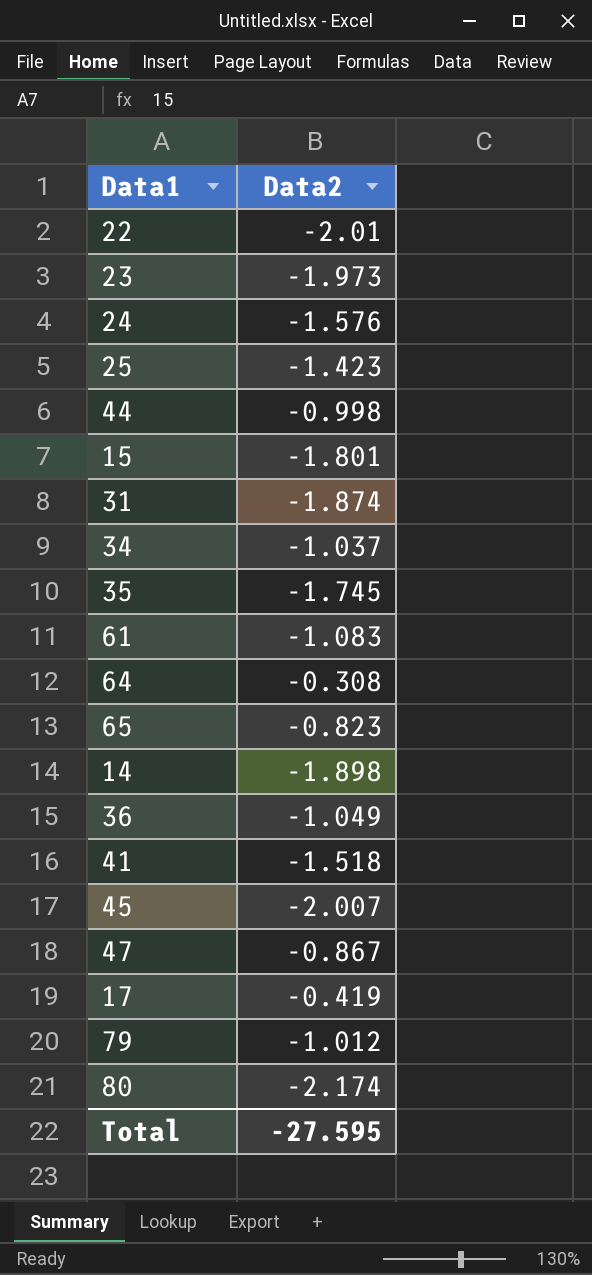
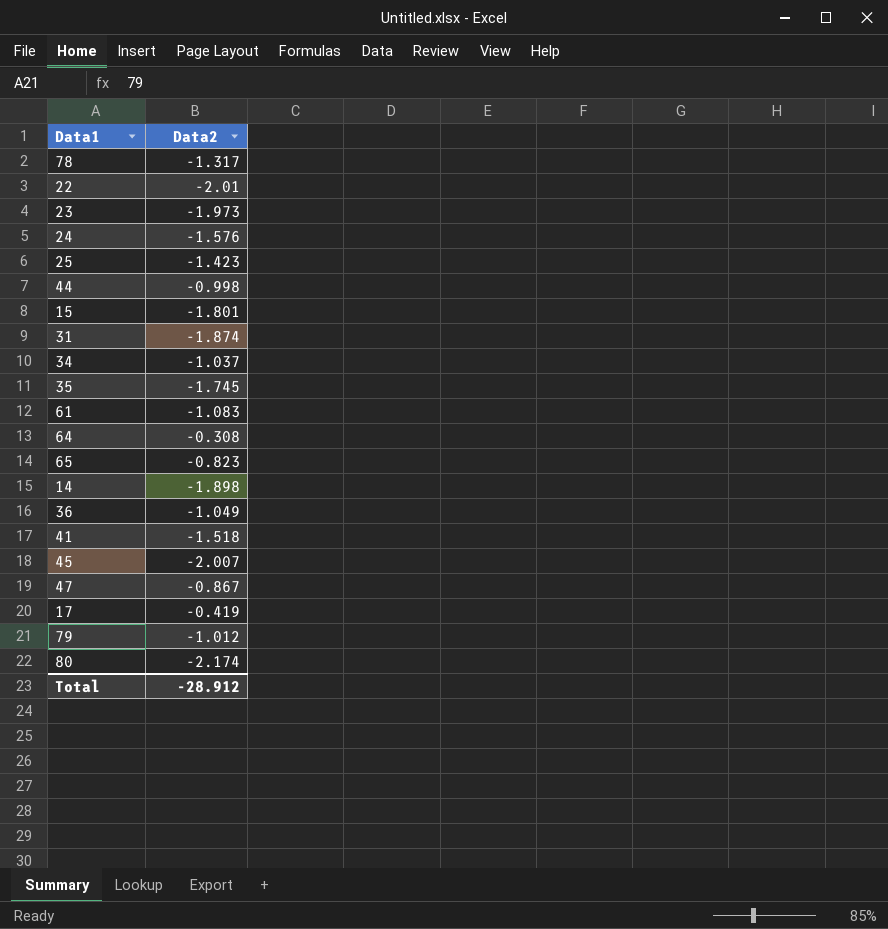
row 78: none -> -1.317
Total | Data2: -27.595 -> -28.912

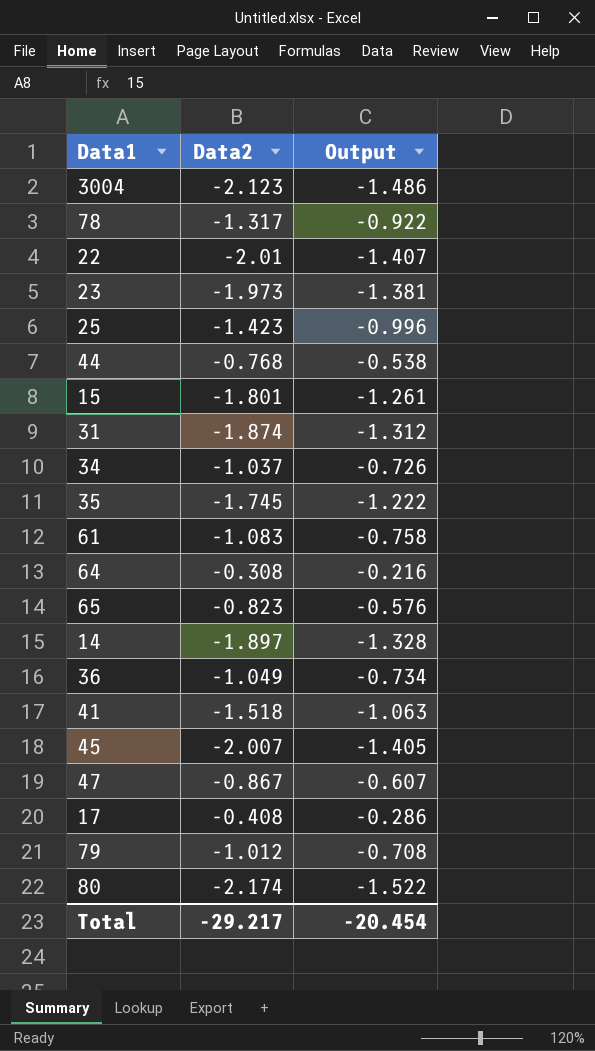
column Output | formula: none -> [Data2] * 0.7
row 24: -1.576 -> none
row 3004: none -> -2.123 | -1.486
44 | Data2: -0.998 -> -0.768
14 | Data2: -1.898 -> -1.897
17 | Data2: -0.419 -> -0.408
Total | Data2: -28.912 -> -29.217

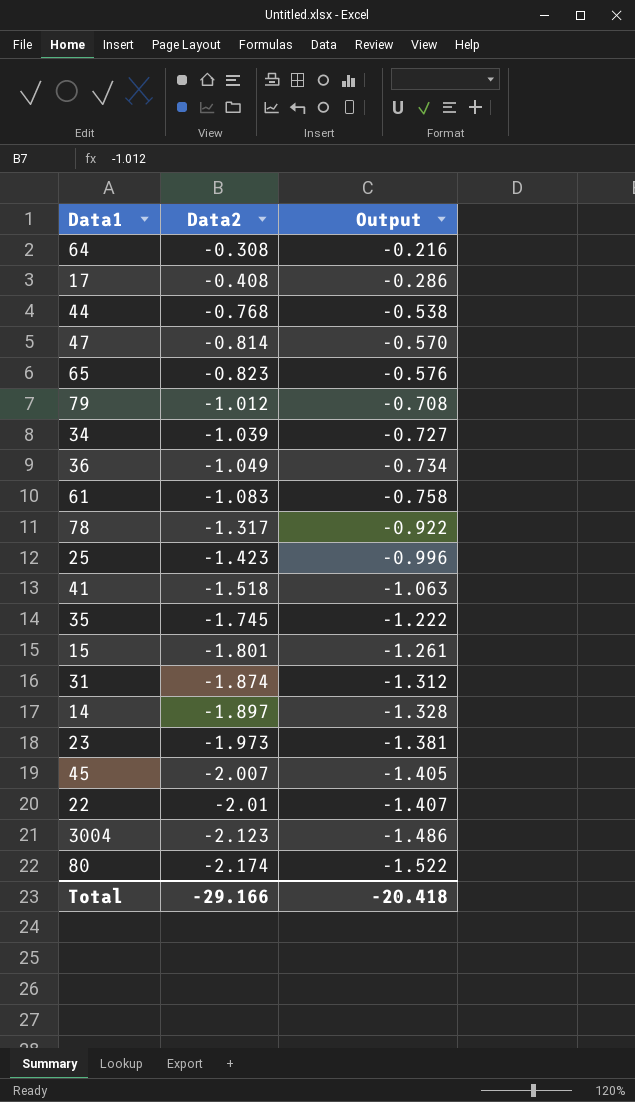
row order: none -> Data2 descending
47 | Data2: -0.867 -> -0.814
47 | Output: -0.607 -> -0.570
34 | Data2: -1.037 -> -1.039
34 | Output: -0.726 -> -0.727
Total | Data2: -29.217 -> -29.166
Total | Output: -20.454 -> -20.418

